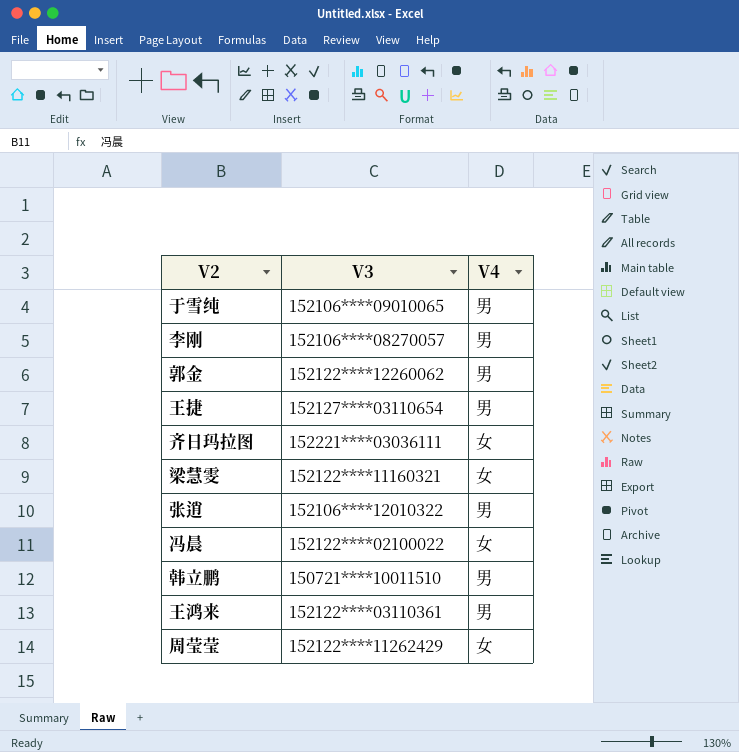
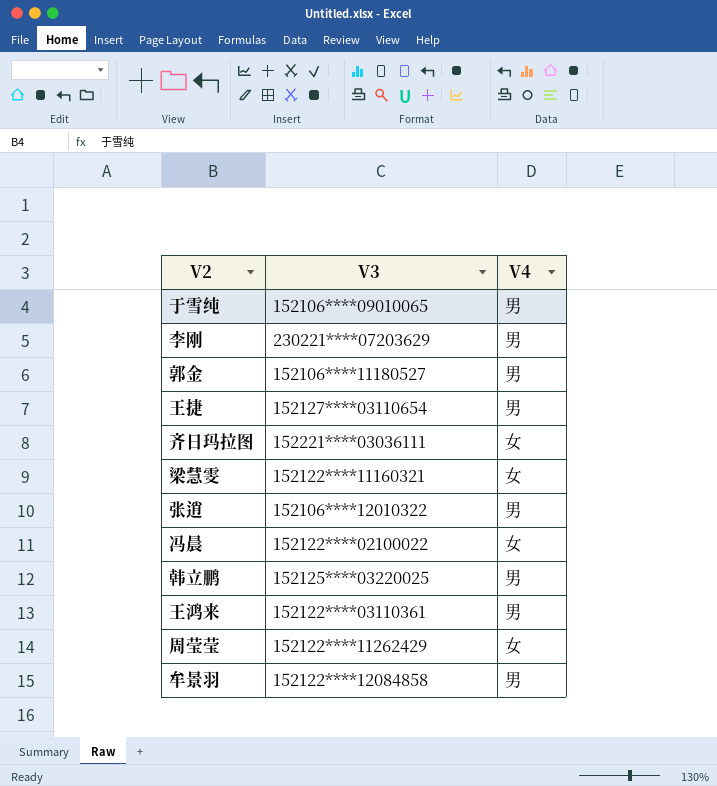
李刚 | V3: 152106****08270057 -> 230221****07203629
郭金 | V3: 152122****12260062 -> 152106****11180527
韩立鹏 | V3: 150721****10011510 -> 152125****03220025
row 牟景羽: none -> 152122****12084858 | 男

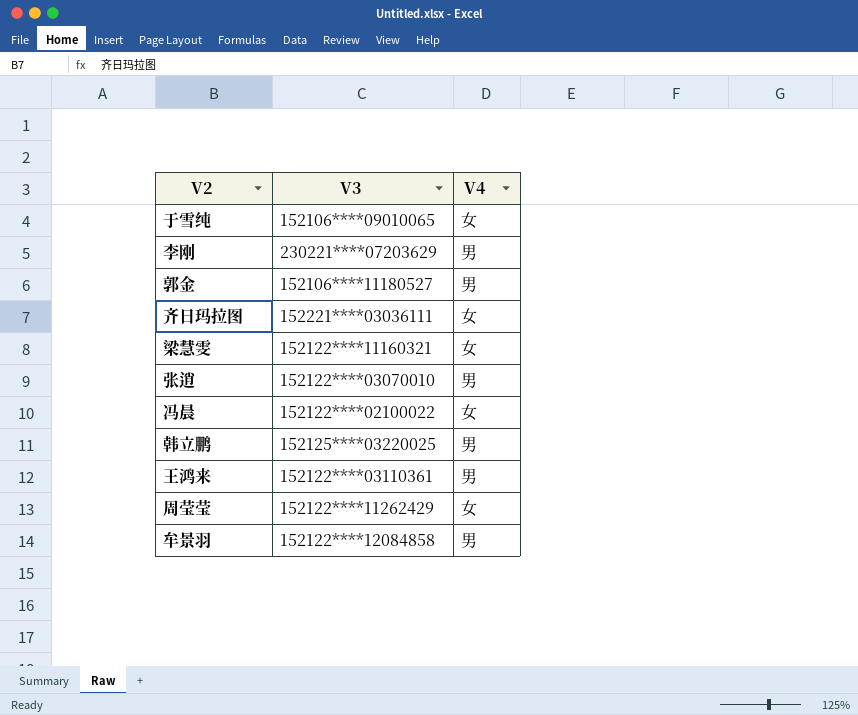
row 王捷: 152127****03110654 | 男 -> none
于雪纯 | V4: 男 -> 女
张逍 | V3: 152106****12010322 -> 152122****03070010

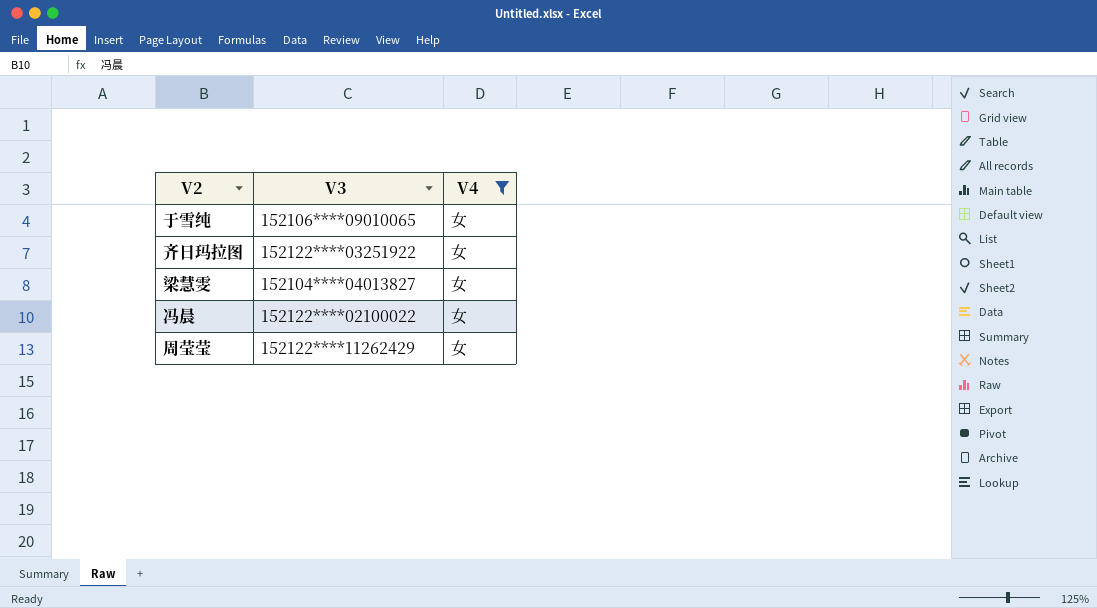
filter: none -> V4 = 女
齐日玛拉图 | V3: 152221****03036111 -> 152122****03251922
梁慧雯 | V3: 152122****11160321 -> 152104****04013827

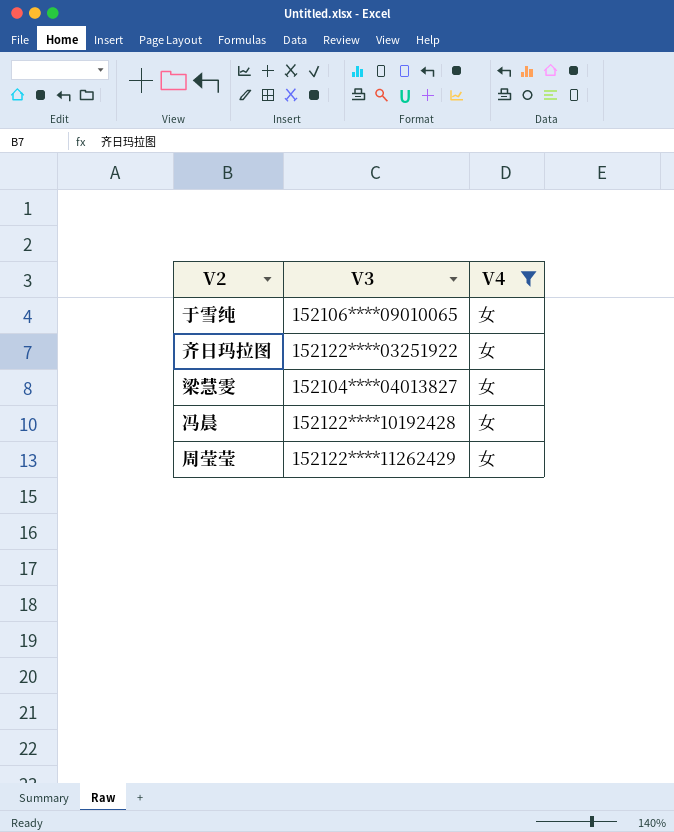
冯晨 | V3: 152122****02100022 -> 152122****10192428

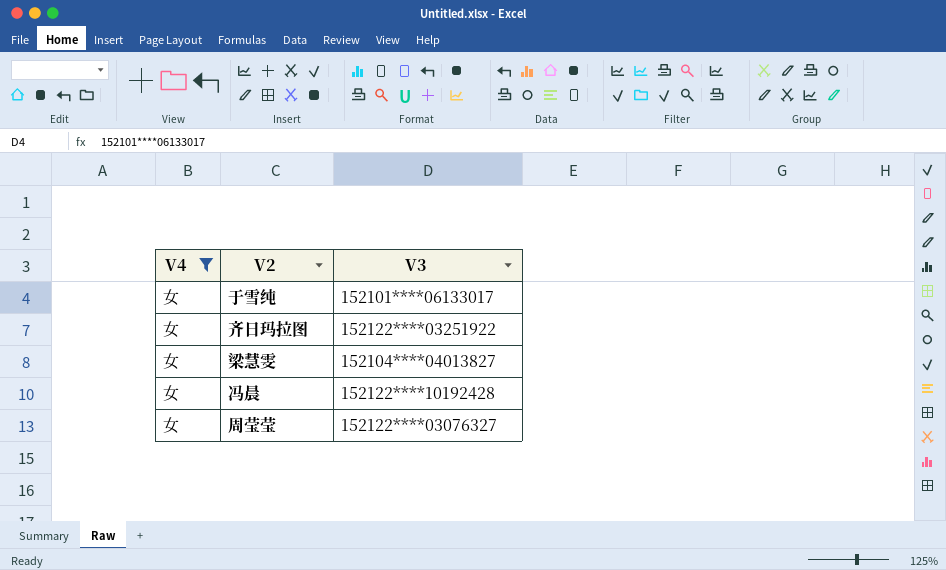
column V4 | position: 3 -> 1
于雪纯 | V3: 152106****09010065 -> 152101****06133017
周莹莹 | V3: 152122****11262429 -> 152122****03076327

